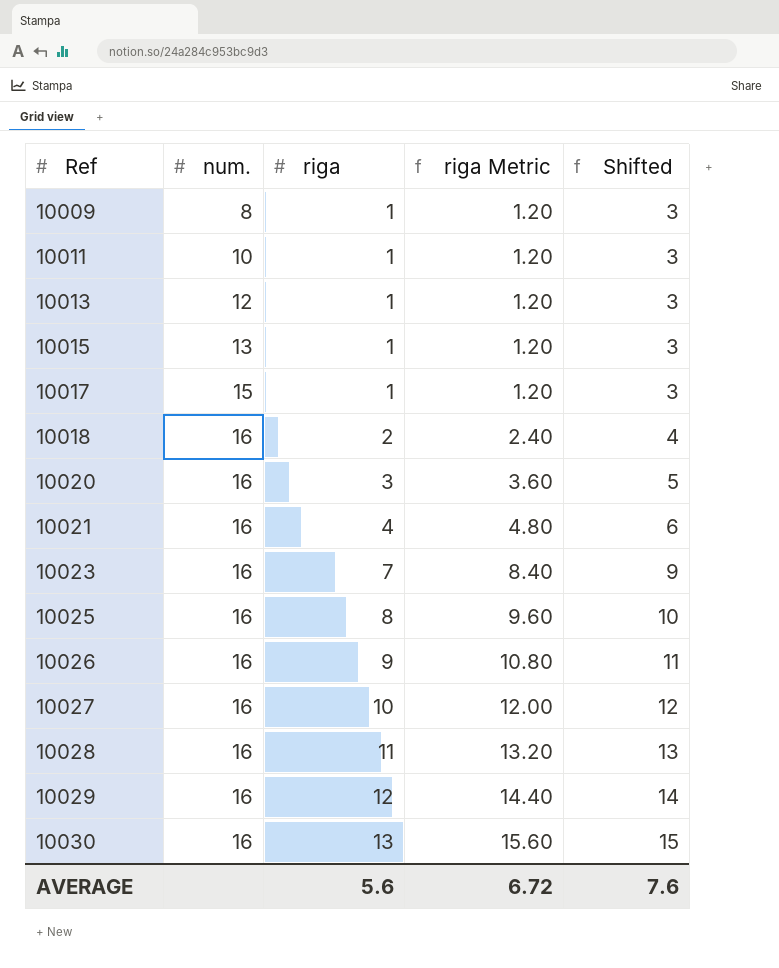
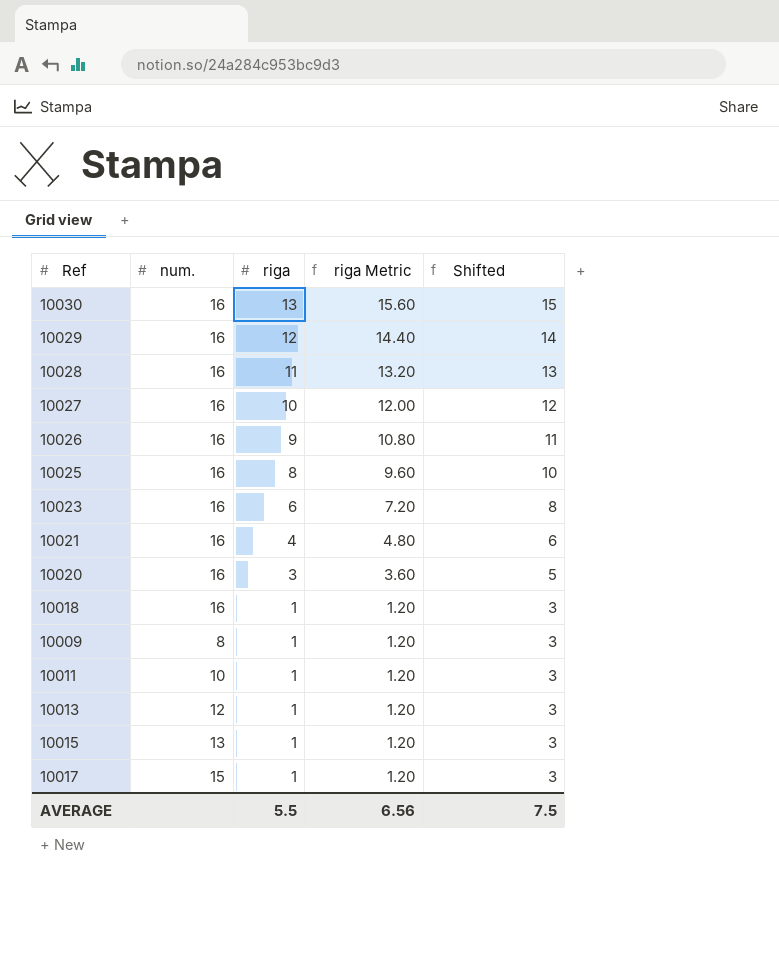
row order: Ref ascending -> riga descending
10023 | riga: 7 -> 6
10023 | riga Metric: 8.40 -> 7.20
10023 | Shifted: 9 -> 8
10018 | riga: 2 -> 1
10018 | riga Metric: 2.40 -> 1.20
10018 | Shifted: 4 -> 3
AVERAGE | riga: 5.6 -> 5.5
AVERAGE | riga Metric: 6.72 -> 6.56
AVERAGE | Shifted: 7.6 -> 7.5

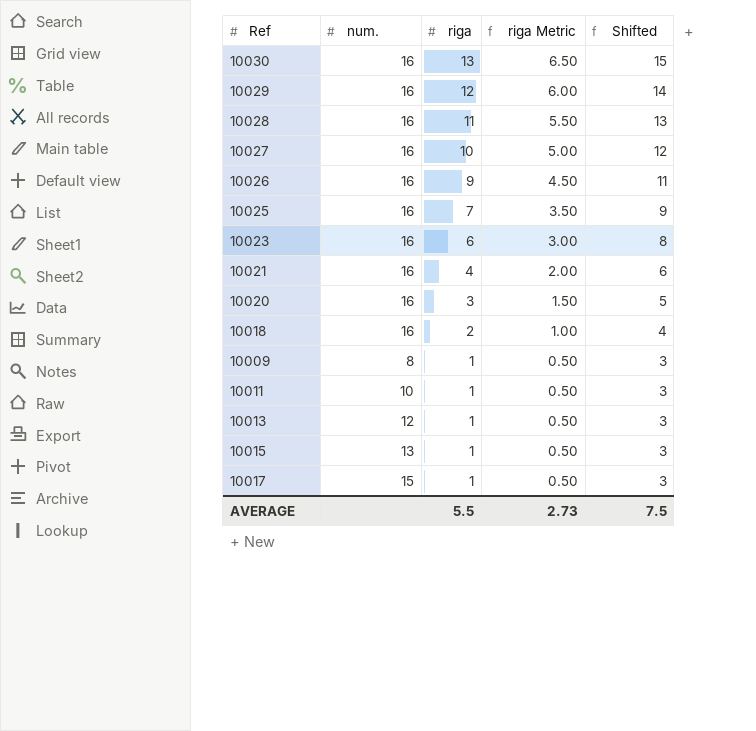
column riga Metric | formula: [riga] * 1.2 -> [riga] * 0.5
10025 | riga: 8 -> 7
10025 | Shifted: 10 -> 9
10018 | riga: 1 -> 2
10018 | Shifted: 3 -> 4
AVERAGE | riga Metric: 6.56 -> 2.73

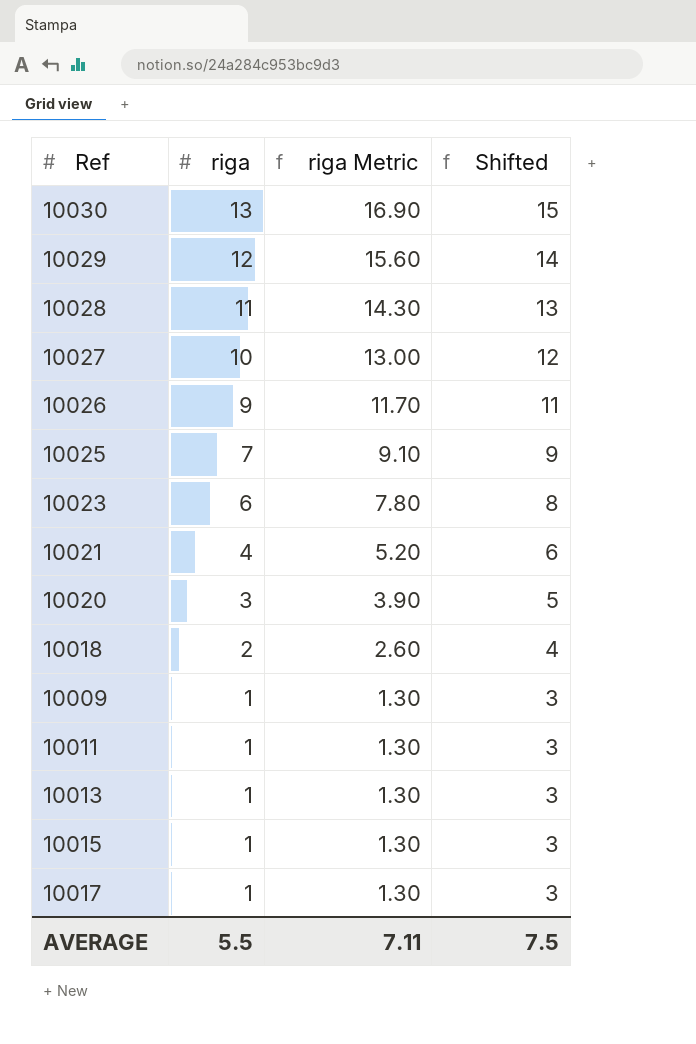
column num. | position: 2 -> none
column riga Metric | formula: [riga] * 0.5 -> [riga] * 1.3
AVERAGE | riga Metric: 2.73 -> 7.11

